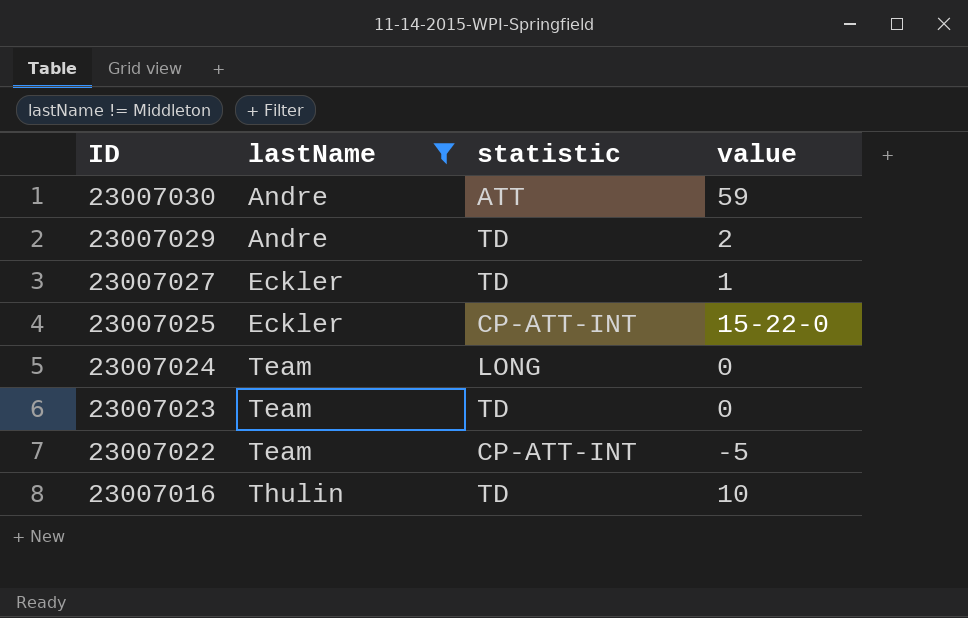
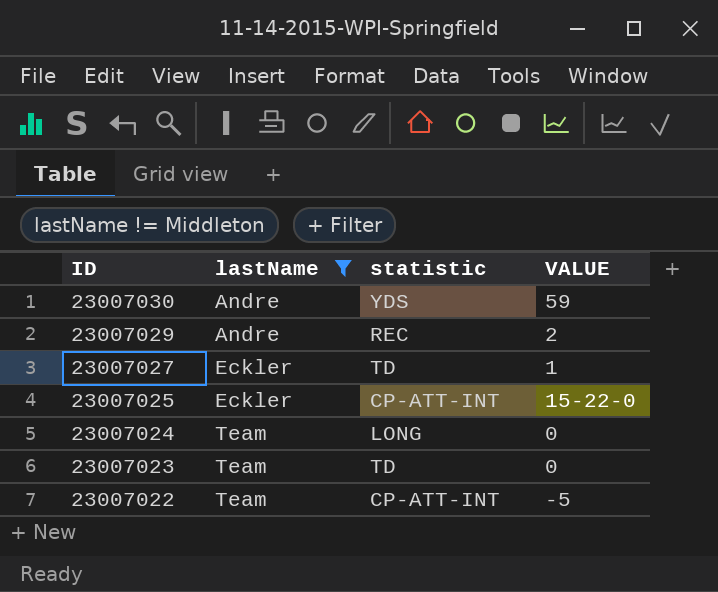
column name: value -> VALUE
row 23007016: Thulin | TD | 10 -> none
23007030 | statistic: ATT -> YDS
23007029 | statistic: TD -> REC

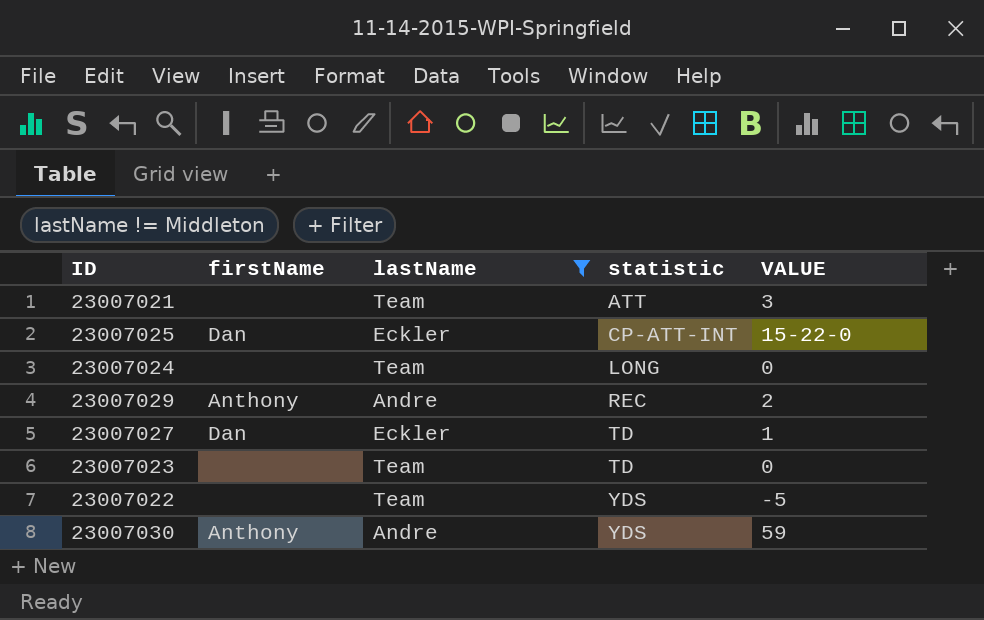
row order: ID descending -> statistic ascending
column firstName | position: none -> 2
row 23007021: none -> none | Team | ATT | 3
23007022 | statistic: CP-ATT-INT -> YDS

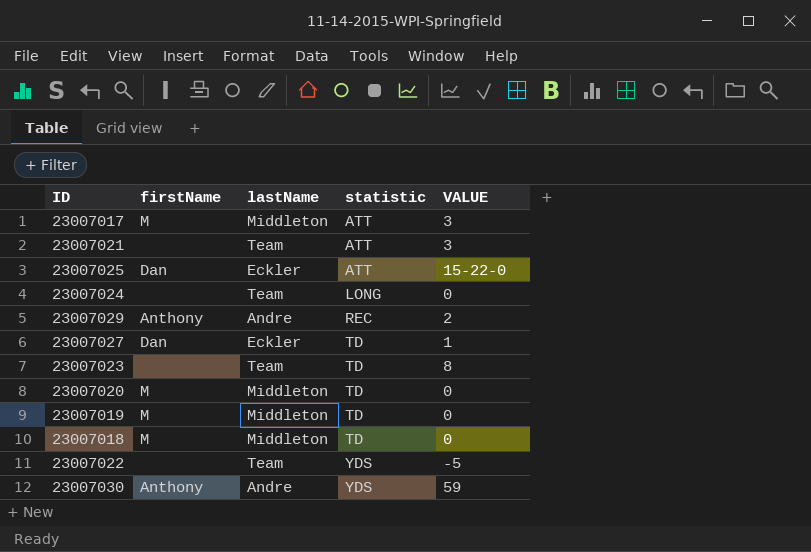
filter: lastName != Middleton -> none
23007025 | statistic: CP-ATT-INT -> ATT
23007023 | VALUE: 0 -> 8

